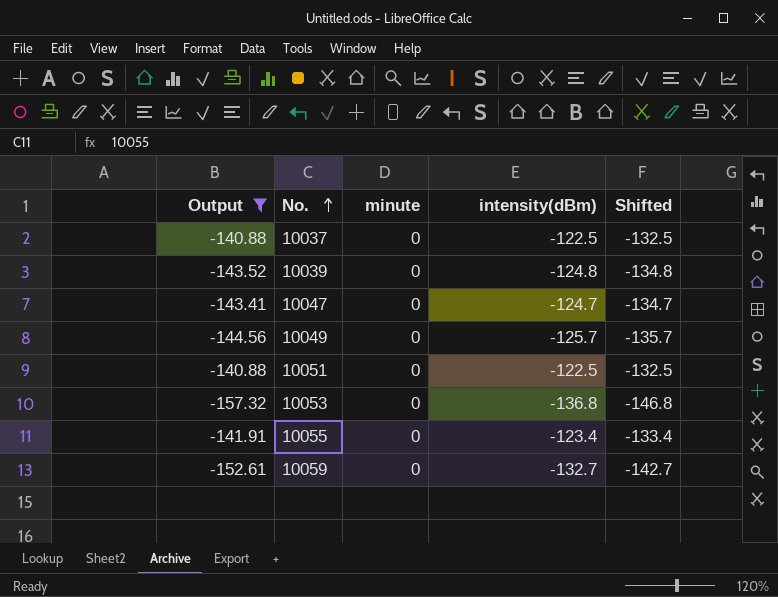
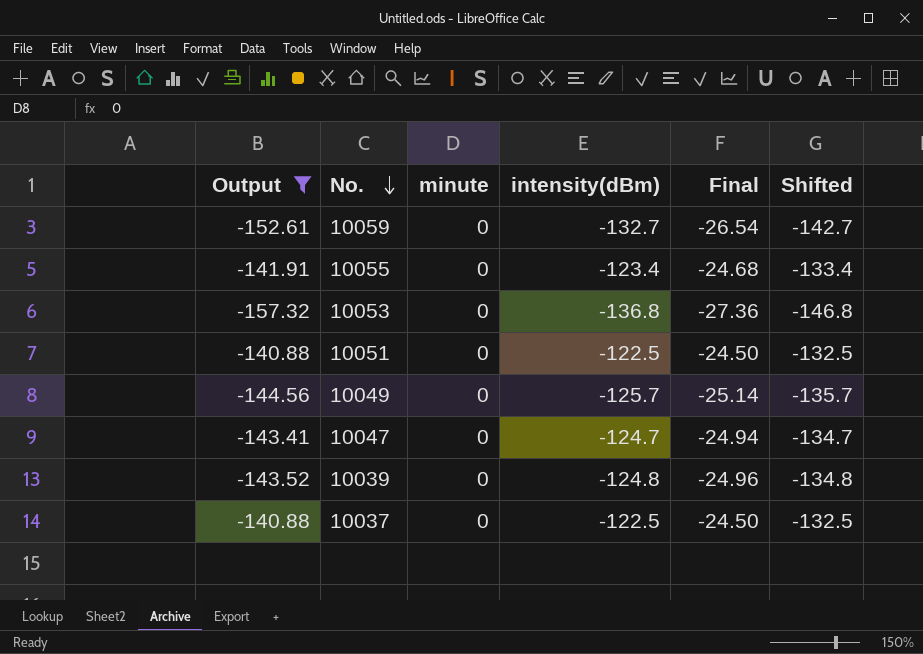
row order: No. ascending -> No. descending
column Final | formula: none -> [intensity(dBm)] * 0.2

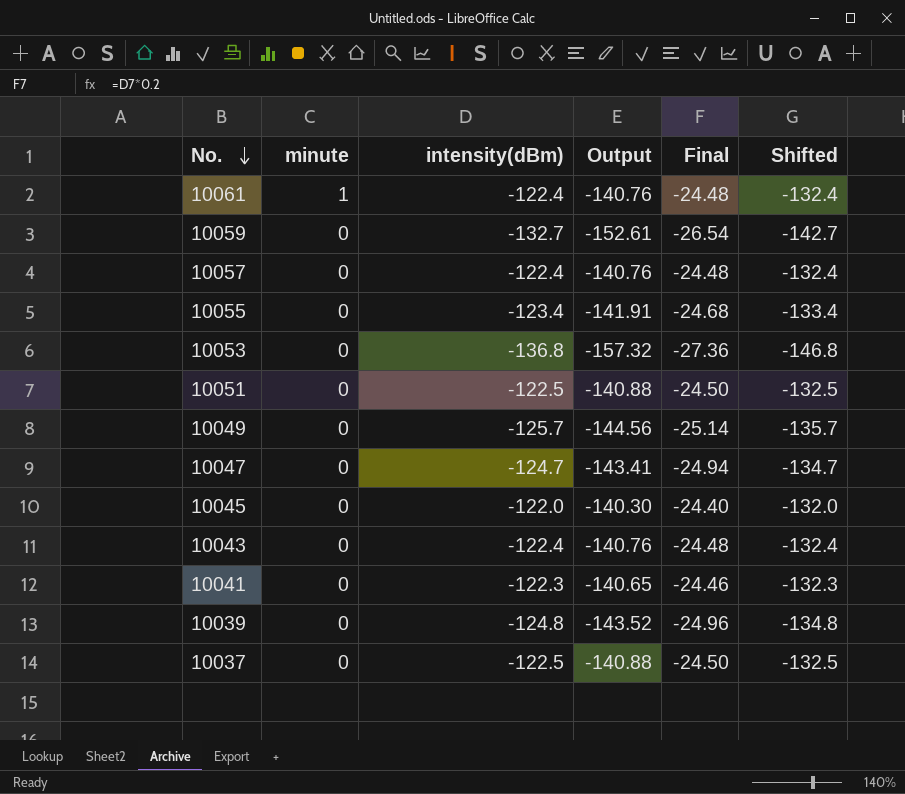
filter: Output <= -140.88 -> none
column Output | position: 1 -> 4

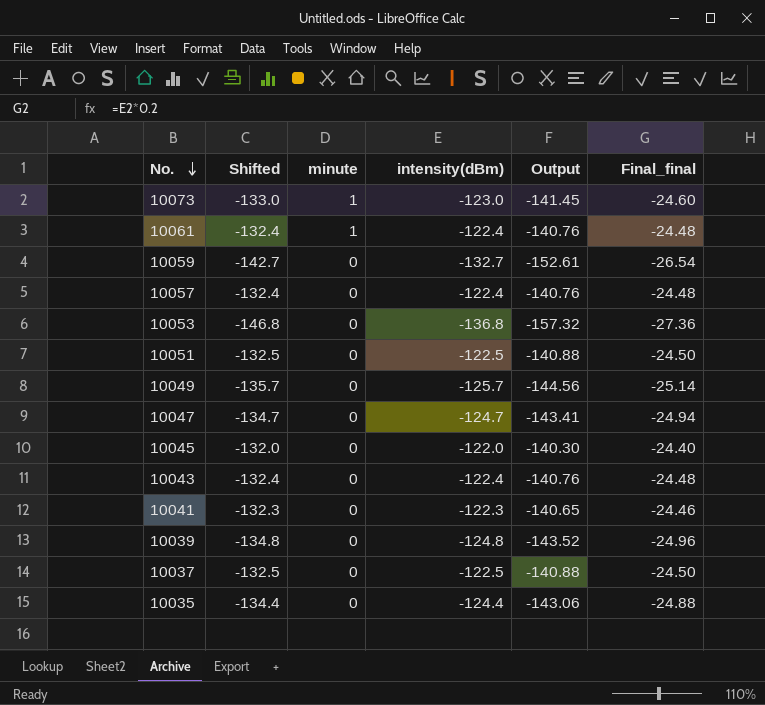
column Shifted | position: 6 -> 2
column name: Final -> Final_final
row 10055: 0 | -123.4 | -141.91 | -24.68 | -133.4 -> none
row 10073: none -> -133.0 | 1 | -123.0 | -141.45 | -24.60
row 10035: none -> -134.4 | 0 | -124.4 | -143.06 | -24.88

